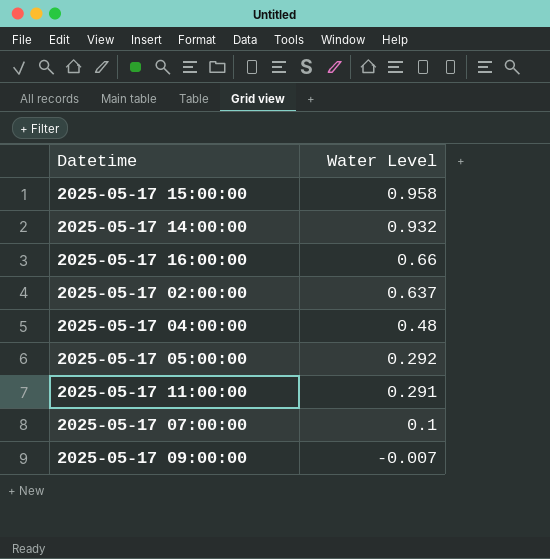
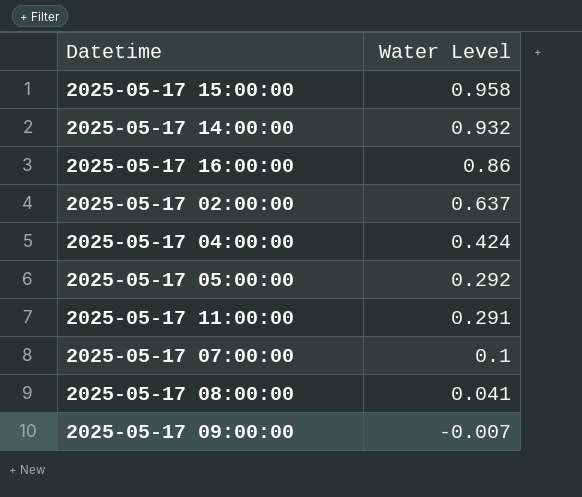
2025-05-17 16:00:00 | Water Level: 0.66 -> 0.86
2025-05-17 04:00:00 | Water Level: 0.48 -> 0.424
row 2025-05-17 08:00:00: none -> 0.041

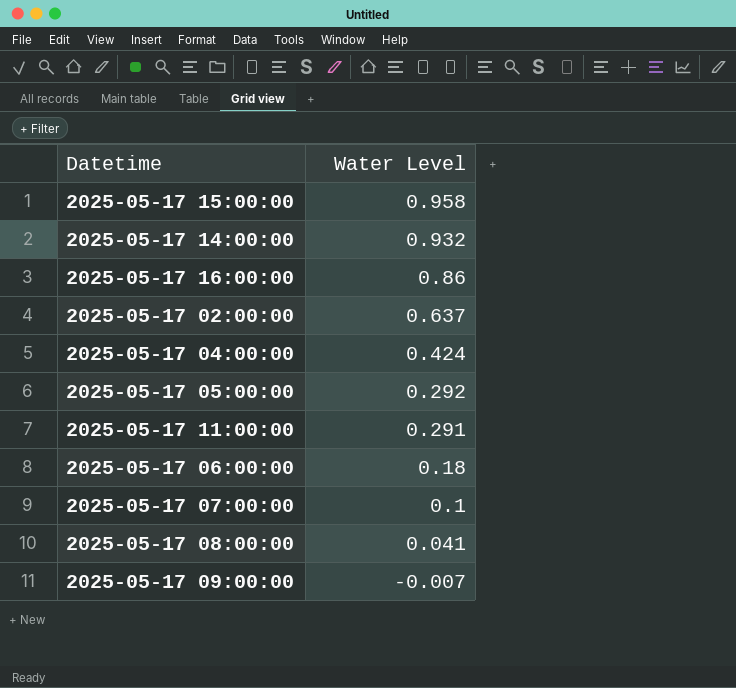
row 2025-05-17 06:00:00: none -> 0.18

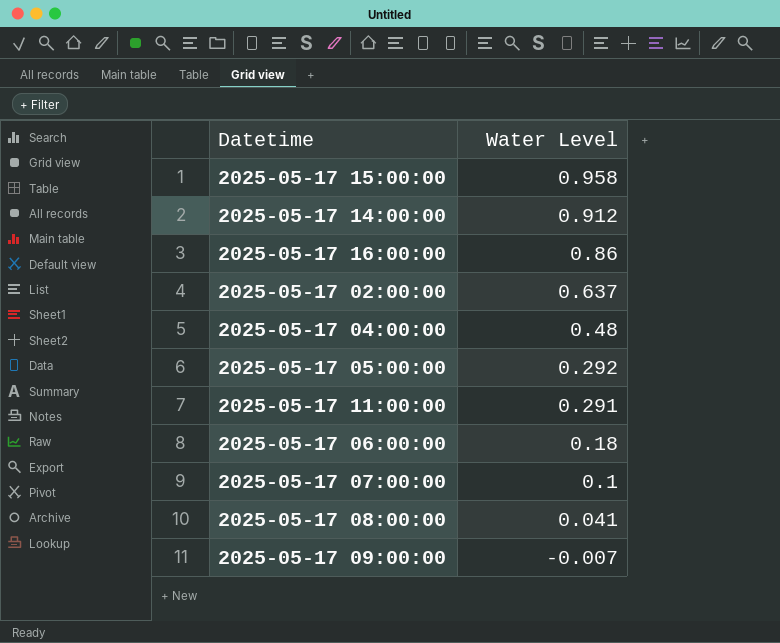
2025-05-17 14:00:00 | Water Level: 0.932 -> 0.912
2025-05-17 04:00:00 | Water Level: 0.424 -> 0.48

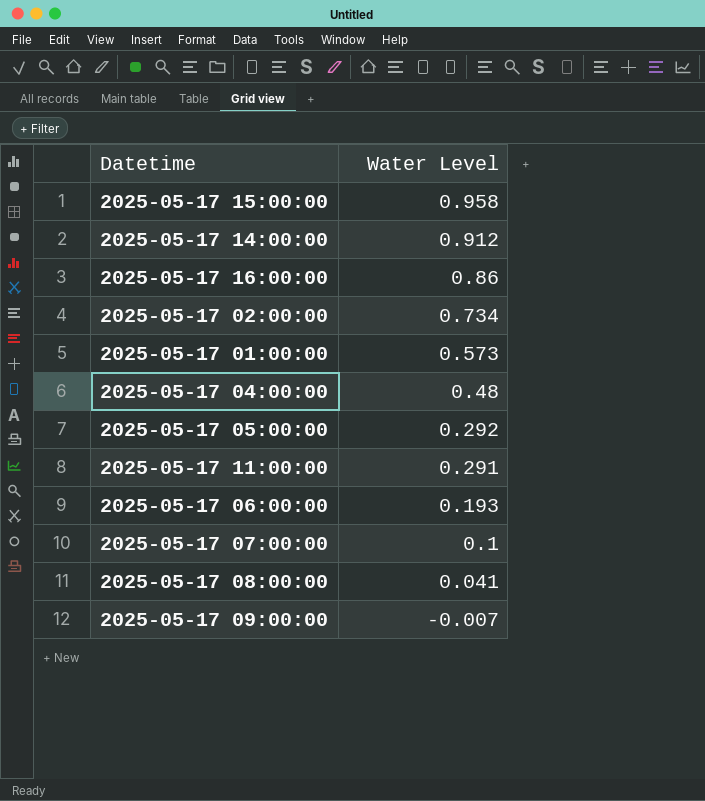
2025-05-17 02:00:00 | Water Level: 0.637 -> 0.734
row 2025-05-17 01:00:00: none -> 0.573
2025-05-17 06:00:00 | Water Level: 0.18 -> 0.193

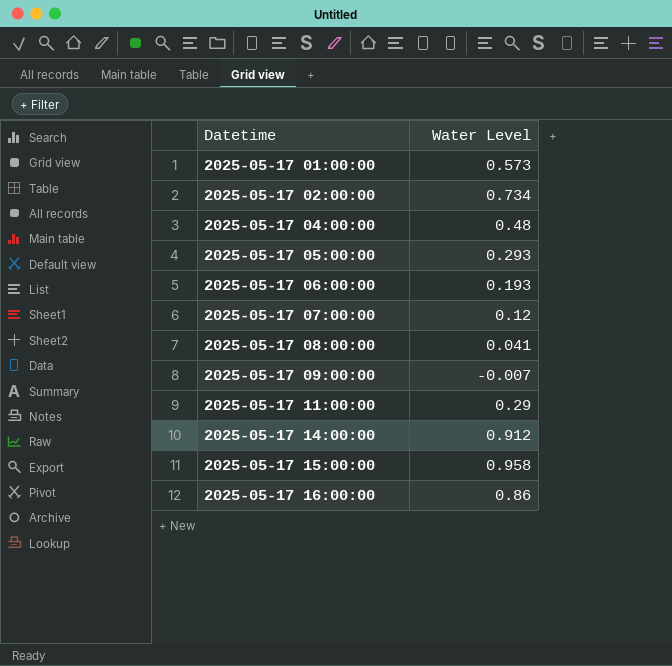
row order: Water Level descending -> Datetime ascending
2025-05-17 05:00:00 | Water Level: 0.292 -> 0.293
2025-05-17 07:00:00 | Water Level: 0.1 -> 0.12
2025-05-17 11:00:00 | Water Level: 0.291 -> 0.29

